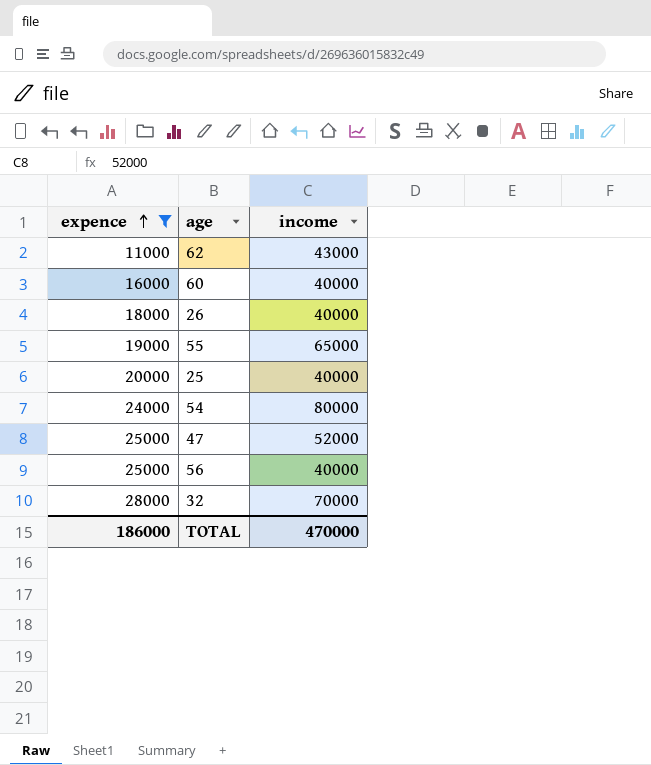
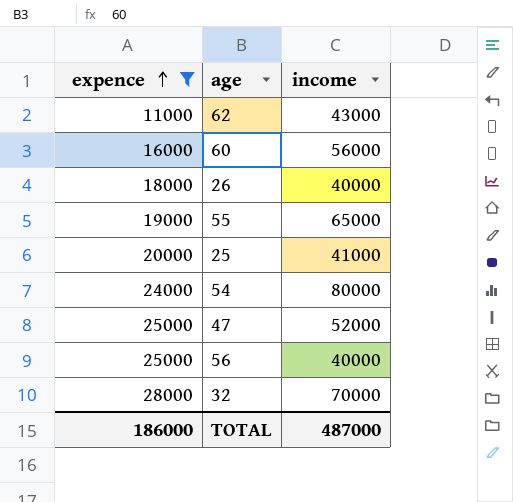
60 | income: 40000 -> 56000
25 | income: 40000 -> 41000
TOTAL | income: 470000 -> 487000

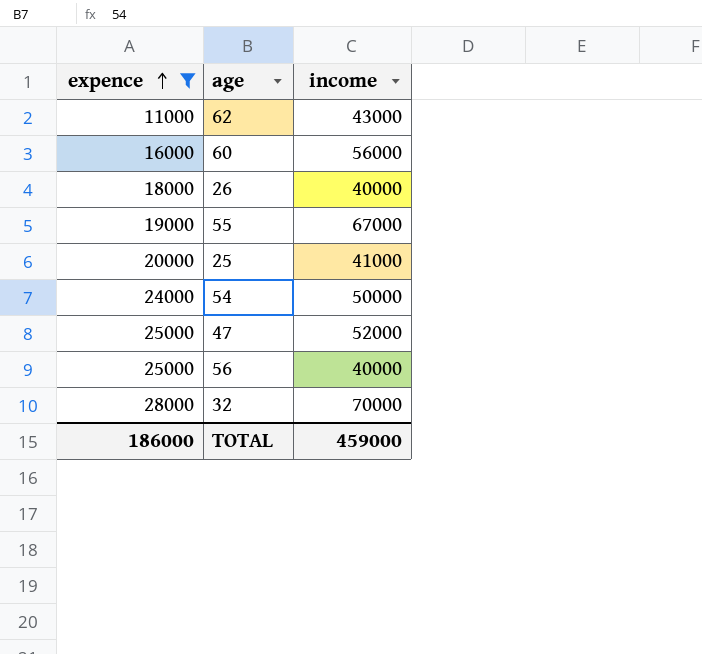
55 | income: 65000 -> 67000
54 | income: 80000 -> 50000
TOTAL | income: 487000 -> 459000

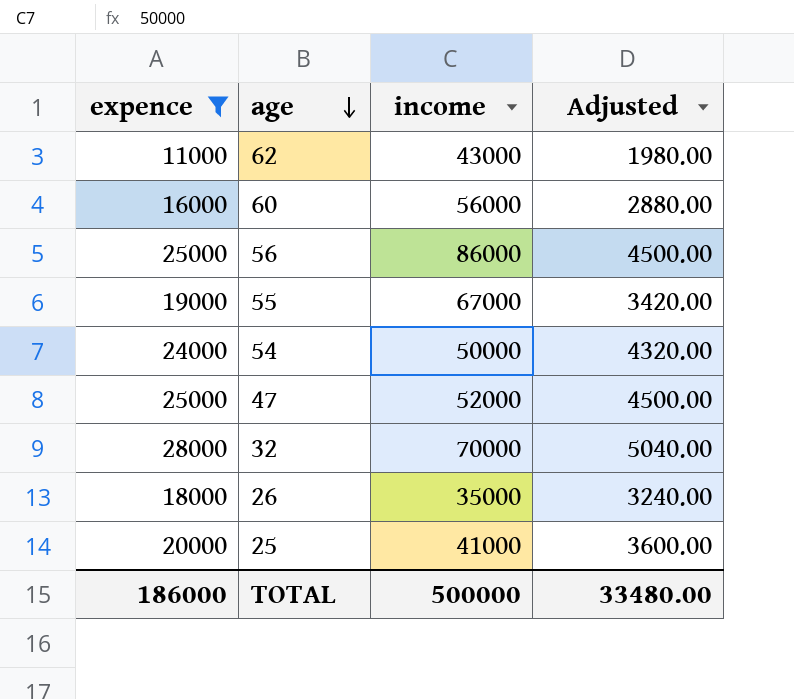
row order: expence ascending -> age descending
column Adjusted | formula: none -> [expence] * 0.18
56 | income: 40000 -> 86000
26 | income: 40000 -> 35000
TOTAL | income: 459000 -> 500000

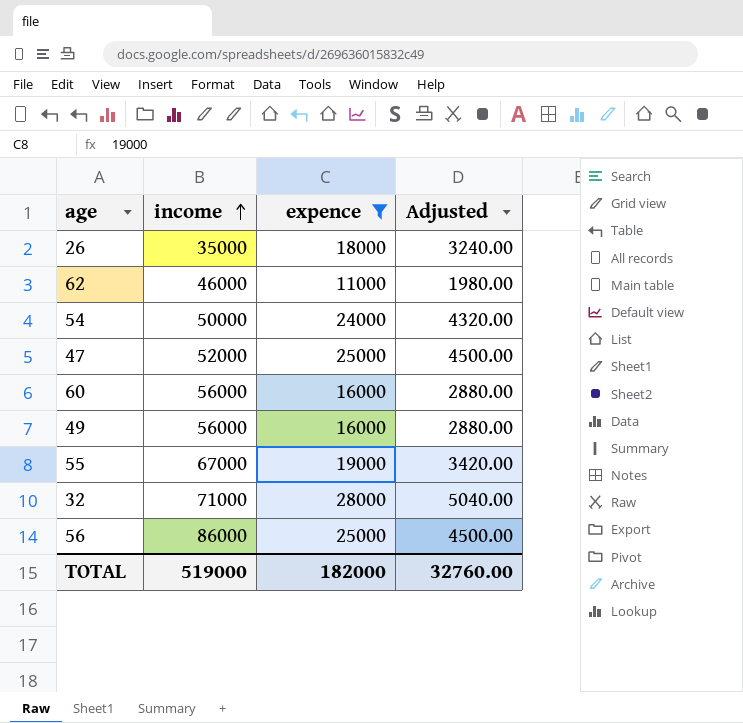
row order: age descending -> income ascending
column expence | position: 1 -> 3
row 25: 20000 | 41000 | 3600.00 -> none
62 | income: 43000 -> 46000
row 49: none -> 56000 | 16000 | 2880.00
32 | income: 70000 -> 71000
TOTAL | income: 500000 -> 519000
TOTAL | expence: 186000 -> 182000
TOTAL | Adjusted: 33480.00 -> 32760.00

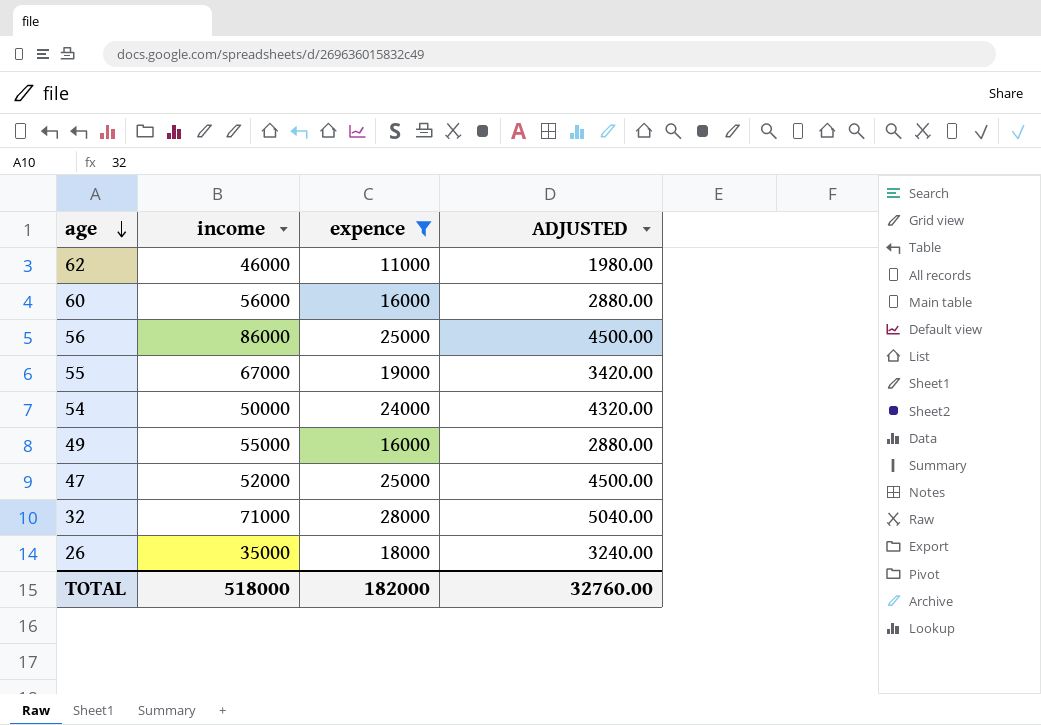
row order: income ascending -> age descending
column name: Adjusted -> ADJUSTED
49 | income: 56000 -> 55000
TOTAL | income: 519000 -> 518000

